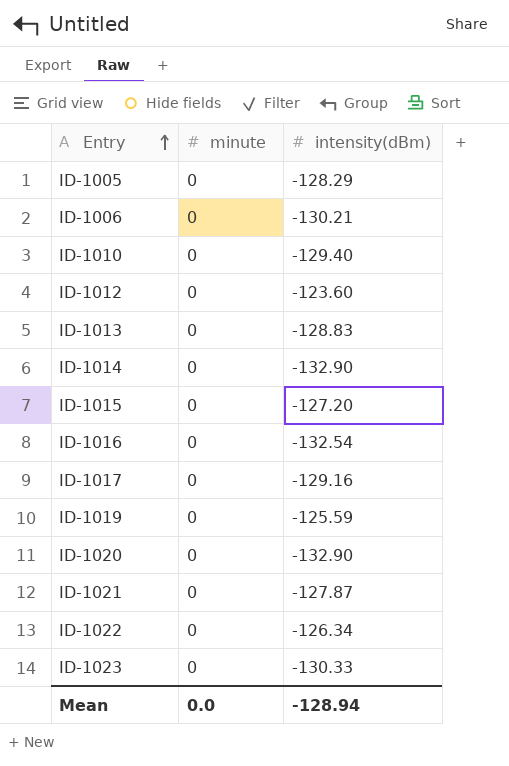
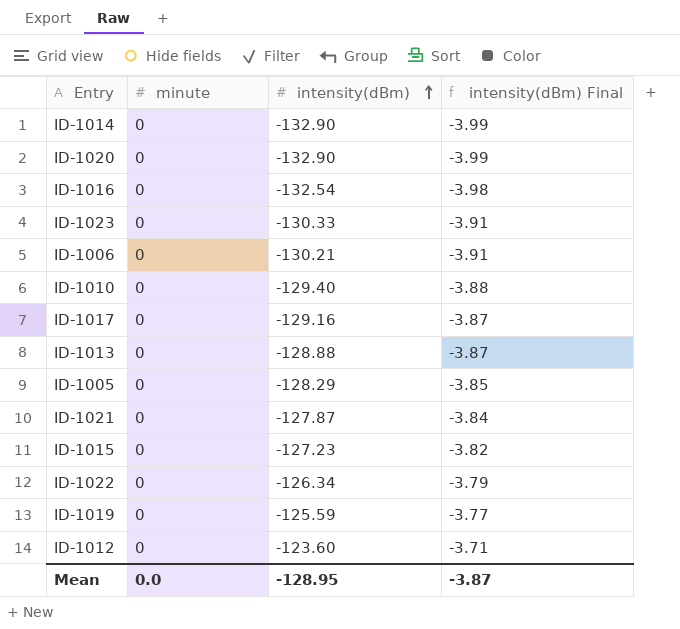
row order: Entry ascending -> intensity(dBm) ascending
column intensity(dBm) Final | formula: none -> [intensity(dBm)] * 0.03
ID-1013 | intensity(dBm): -128.83 -> -128.88
ID-1015 | intensity(dBm): -127.20 -> -127.23
Mean | intensity(dBm): -128.94 -> -128.95

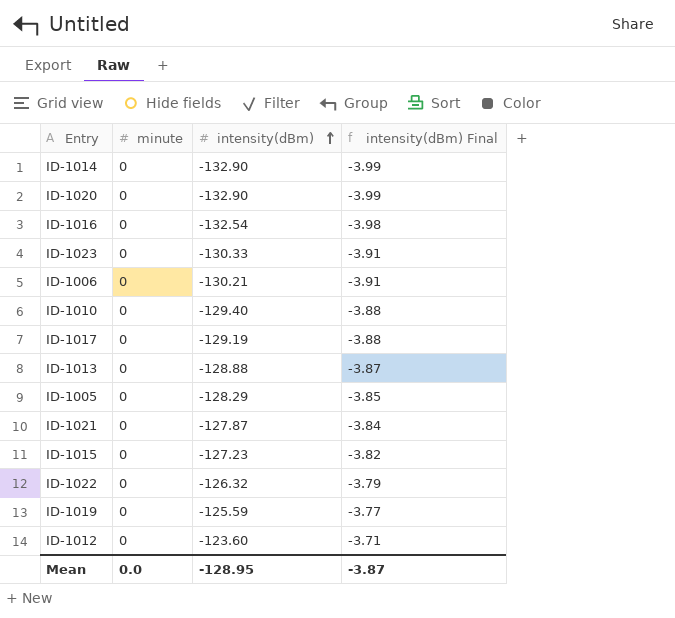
ID-1017 | intensity(dBm): -129.16 -> -129.19
ID-1017 | intensity(dBm) Final: -3.87 -> -3.88
ID-1022 | intensity(dBm): -126.34 -> -126.32

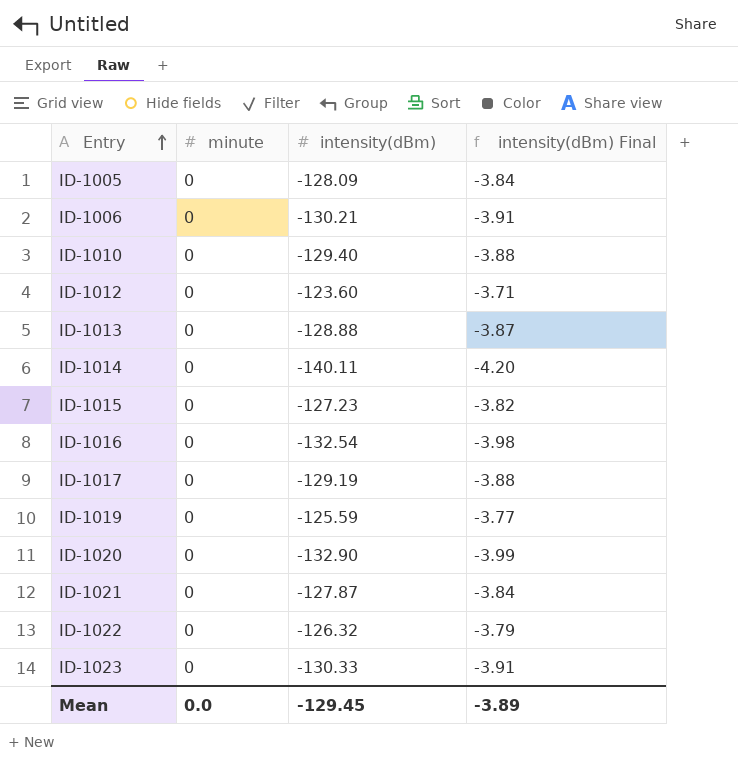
row order: intensity(dBm) ascending -> Entry ascending
ID-1005 | intensity(dBm): -128.29 -> -128.09
ID-1005 | intensity(dBm) Final: -3.85 -> -3.84
ID-1014 | intensity(dBm): -132.90 -> -140.11
ID-1014 | intensity(dBm) Final: -3.99 -> -4.20
Mean | intensity(dBm): -128.95 -> -129.45
Mean | intensity(dBm) Final: -3.87 -> -3.89

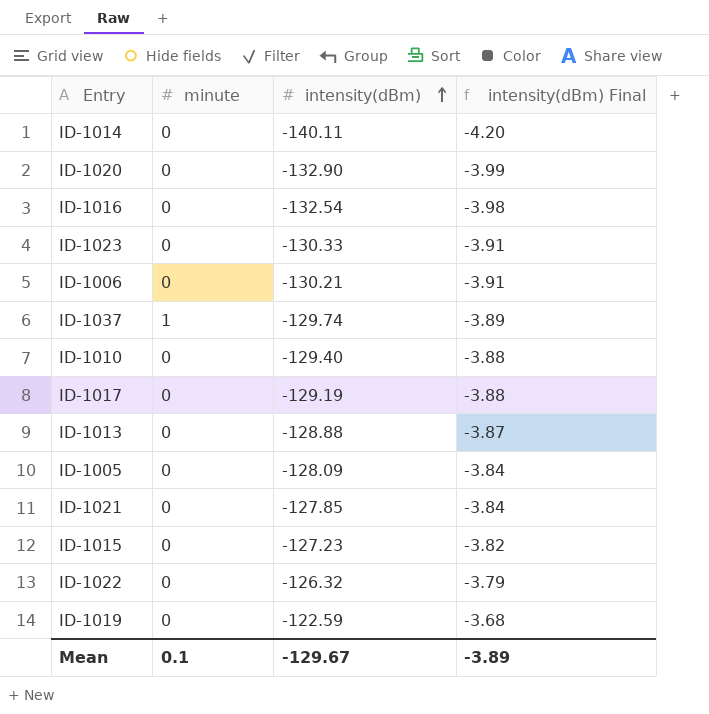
row order: Entry ascending -> intensity(dBm) ascending
row ID-1012: 0 | -123.60 | -3.71 -> none
row ID-1037: none -> 1 | -129.74 | -3.89
ID-1021 | intensity(dBm): -127.87 -> -127.85
ID-1019 | intensity(dBm): -125.59 -> -122.59
ID-1019 | intensity(dBm) Final: -3.77 -> -3.68
Mean | minute: 0.0 -> 0.1
Mean | intensity(dBm): -129.45 -> -129.67

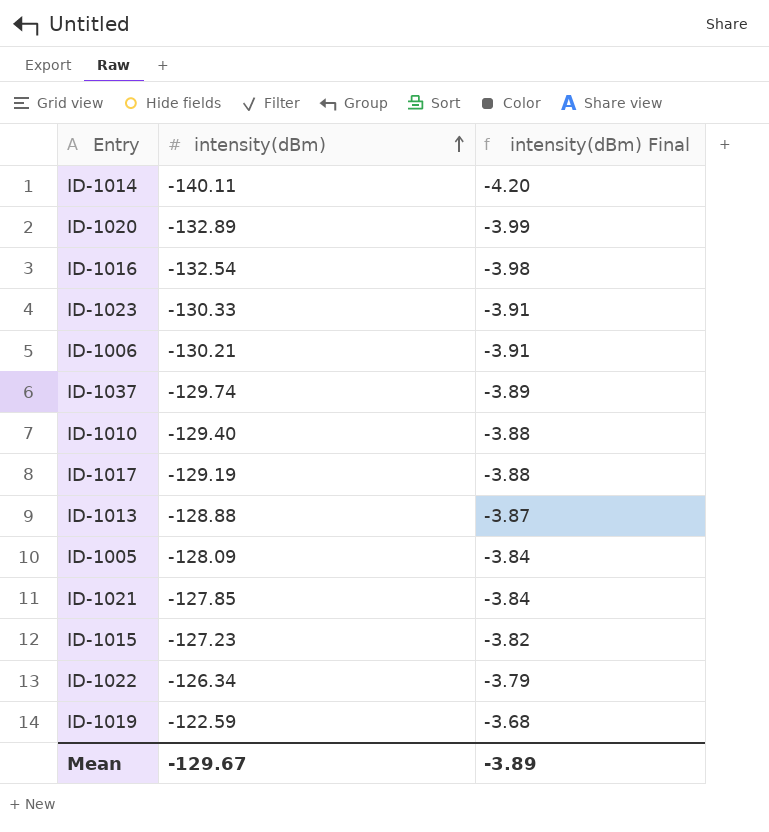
column minute | position: 2 -> none
ID-1020 | intensity(dBm): -132.90 -> -132.89
ID-1022 | intensity(dBm): -126.32 -> -126.34

